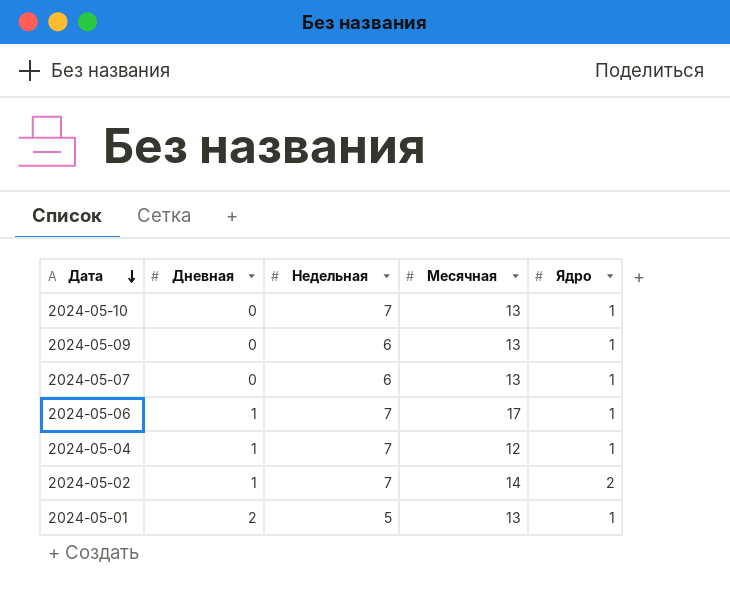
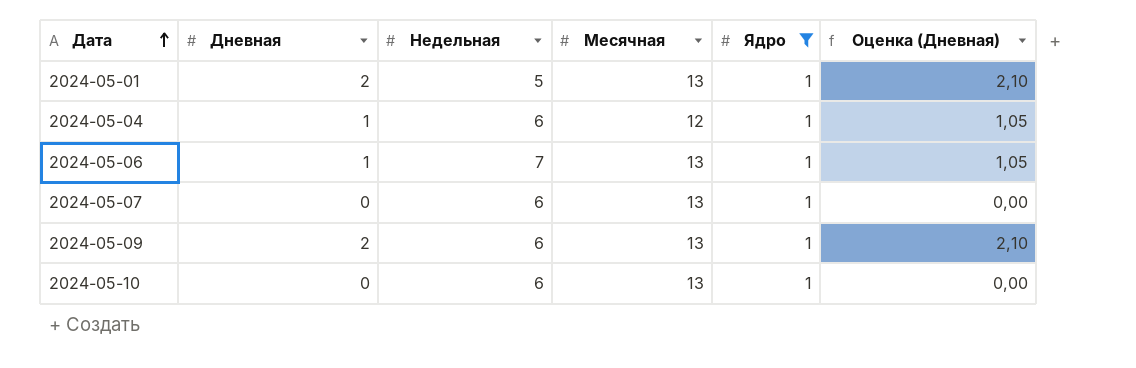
filter: none -> Ядро = 1
row order: Дата descending -> Дата ascending
column Оценка (Дневная) | formula: none -> [Дневная] * 1,05
2024-05-04 | Недельная: 7 -> 6
2024-05-06 | Месячная: 17 -> 13
2024-05-09 | Дневная: 0 -> 2
2024-05-10 | Недельная: 7 -> 6

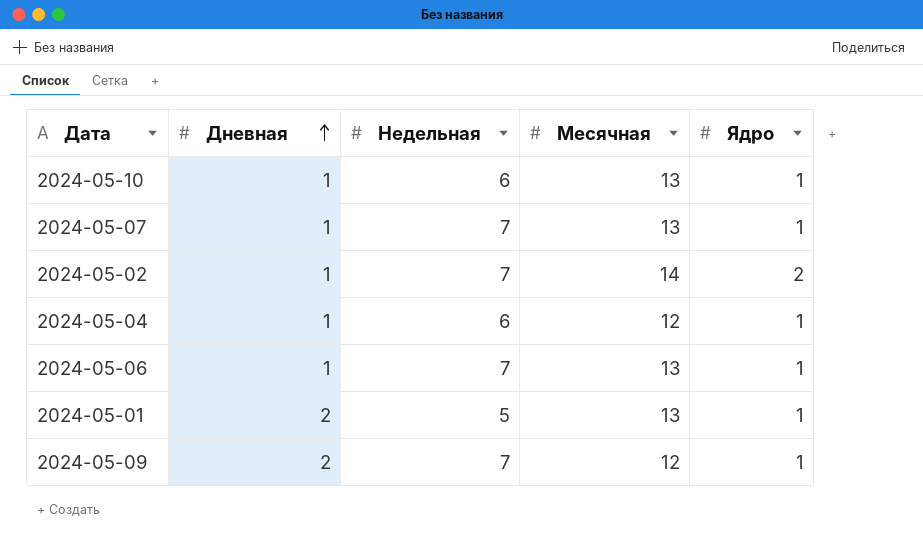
filter: Ядро = 1 -> none
row order: Дата ascending -> Дневная ascending
column Оценка (Дневная) | formula: [Дневная] * 1,05 -> none
2024-05-10 | Дневная: 0 -> 1
2024-05-07 | Дневная: 0 -> 1
2024-05-07 | Недельная: 6 -> 7
2024-05-09 | Недельная: 6 -> 7
2024-05-09 | Месячная: 13 -> 12

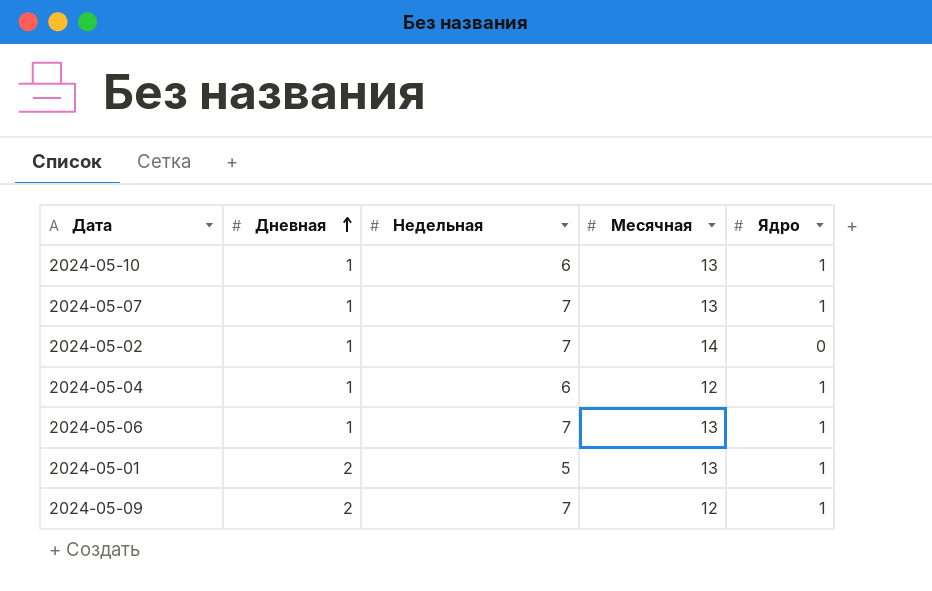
2024-05-02 | Ядро: 2 -> 0

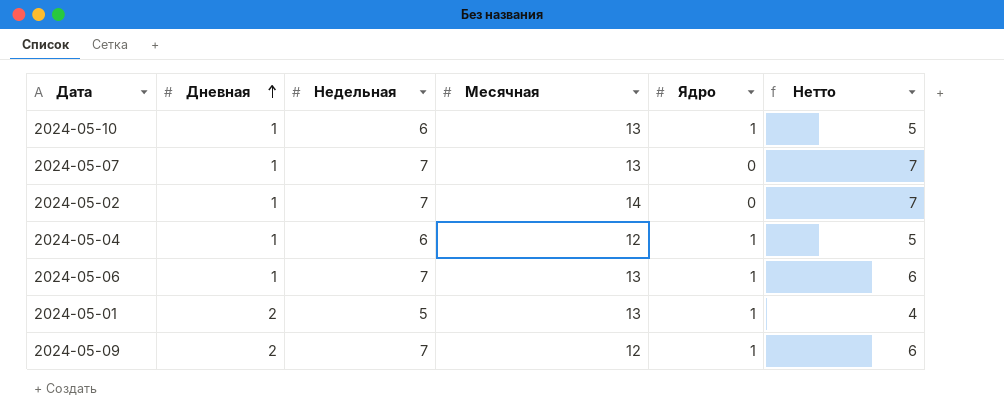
column Нетто | formula: none -> [Недельная] - [Ядро]
2024-05-07 | Ядро: 1 -> 0

